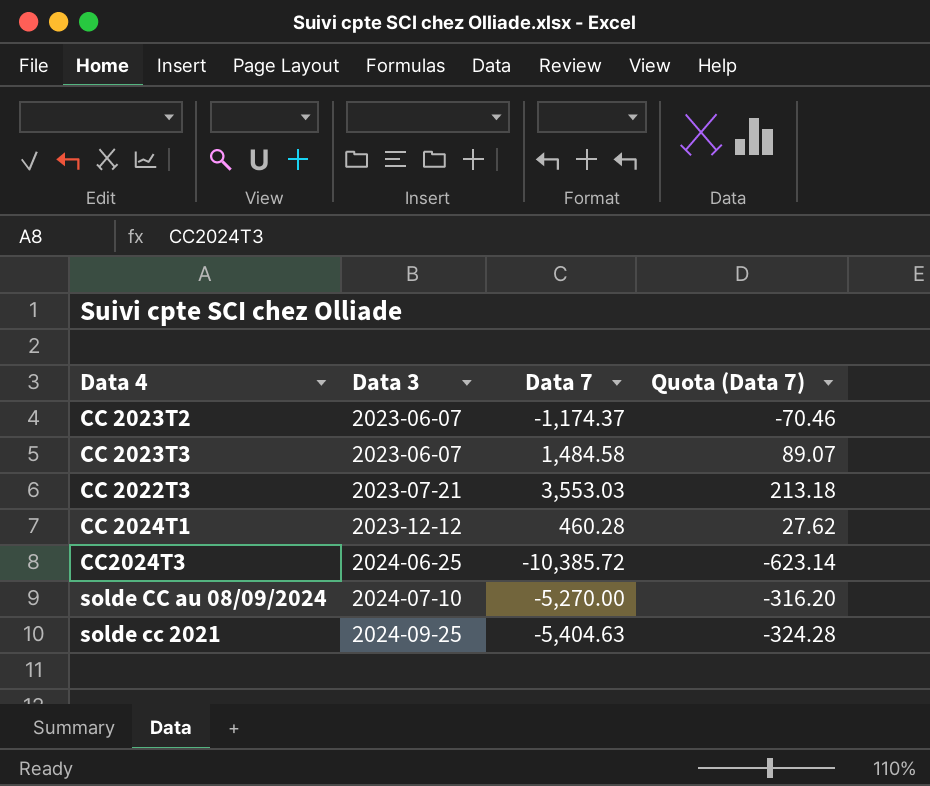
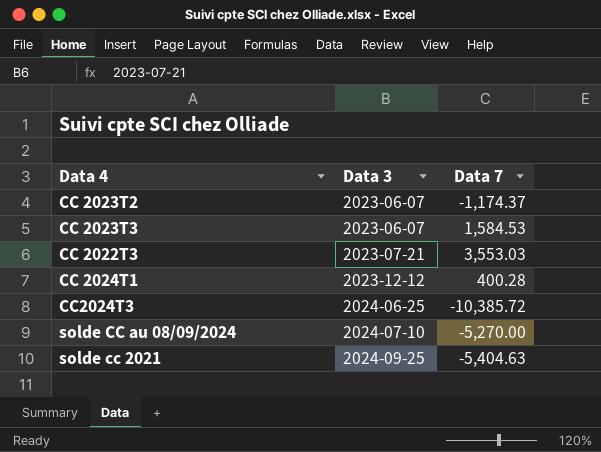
column Quota (Data 7) | formula: [Data 7] * 0.06 -> none
CC 2023T3 | Data 7: 1,484.58 -> 1,584.53
CC 2024T1 | Data 7: 460.28 -> 400.28

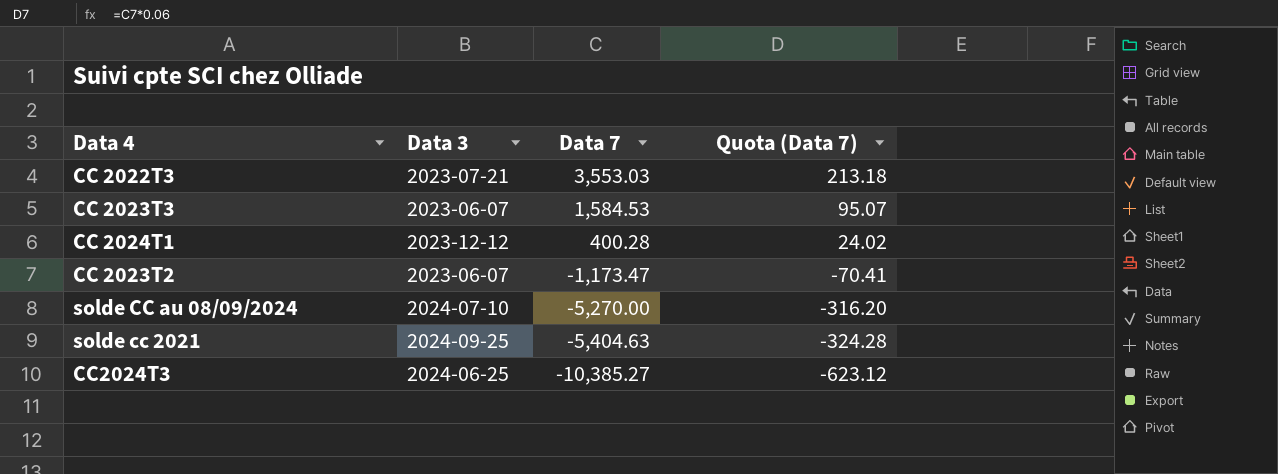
row order: Data 3 ascending -> Data 7 descending
column Quota (Data 7) | formula: none -> [Data 7] * 0.06
CC 2023T2 | Data 7: -1,174.37 -> -1,173.47
CC2024T3 | Data 7: -10,385.72 -> -10,385.27

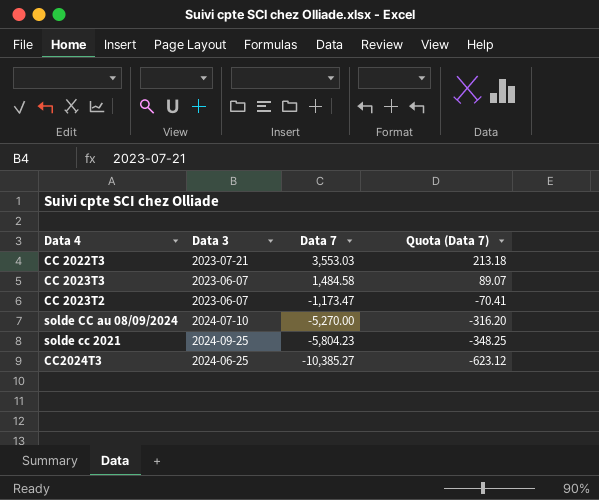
row CC 2024T1: 2023-12-12 | 400.28 | 24.02 -> none
CC 2023T3 | Data 7: 1,584.53 -> 1,484.58
CC 2023T3 | Quota (Data 7): 95.07 -> 89.07
solde cc 2021 | Data 7: -5,404.63 -> -5,804.23
solde cc 2021 | Quota (Data 7): -324.28 -> -348.25

